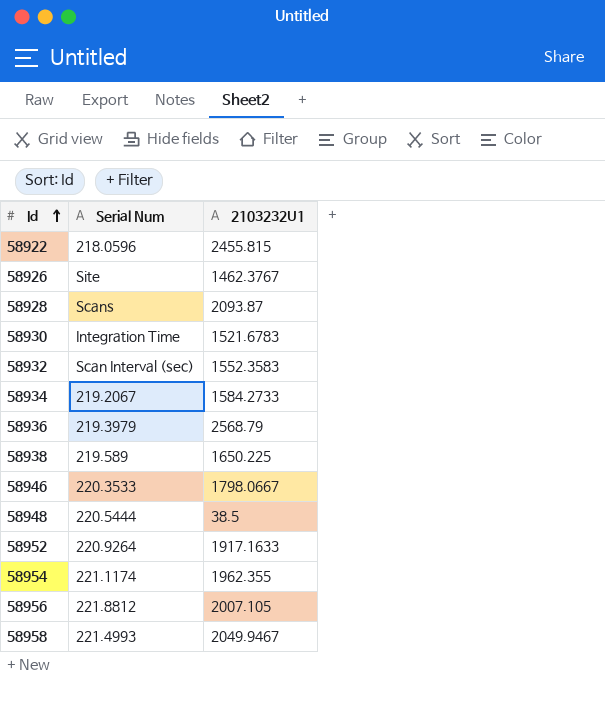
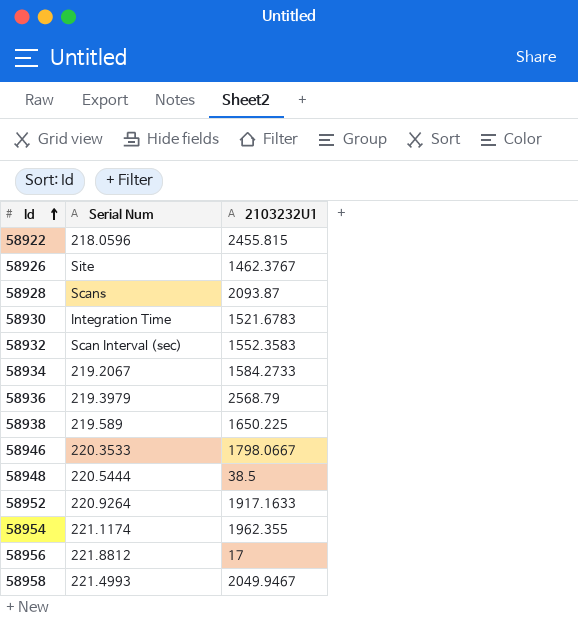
58956 | 2103232U1: 2007.105 -> 17

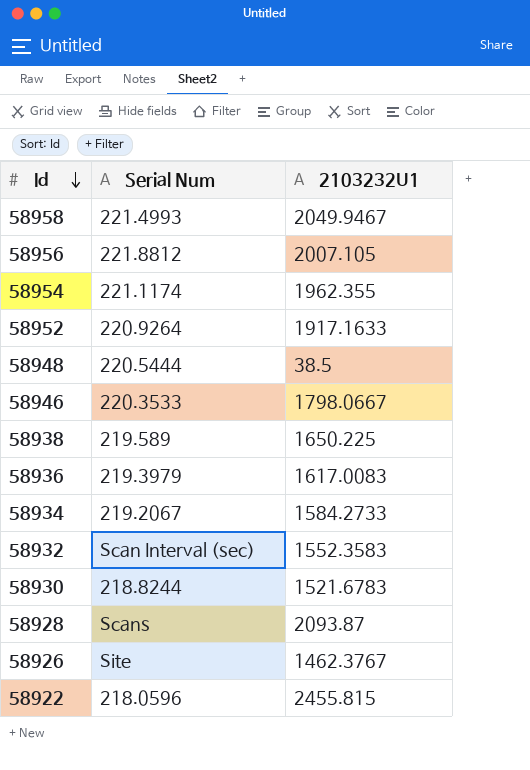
row order: Id ascending -> Id descending
58956 | 2103232U1: 17 -> 2007.105
58936 | 2103232U1: 2568.79 -> 1617.0083
58930 | Serial Num: Integration Time -> 218.8244

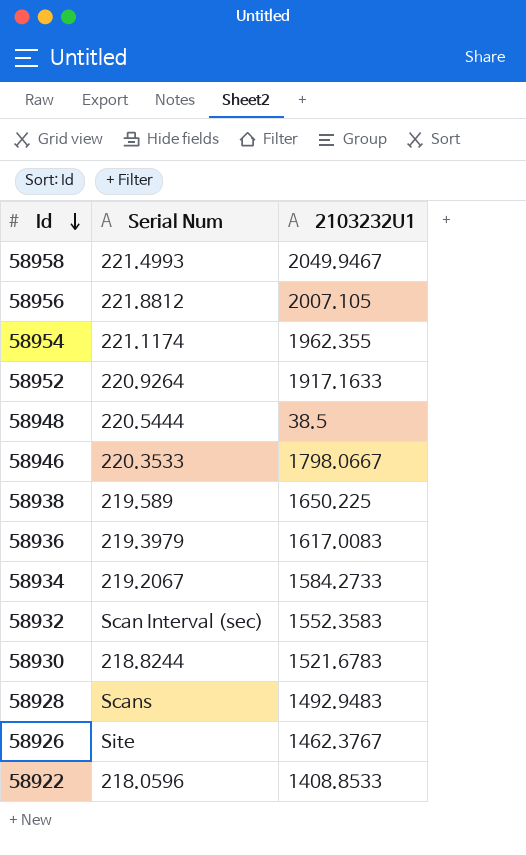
58928 | 2103232U1: 2093.87 -> 1492.9483
58922 | 2103232U1: 2455.815 -> 1408.8533

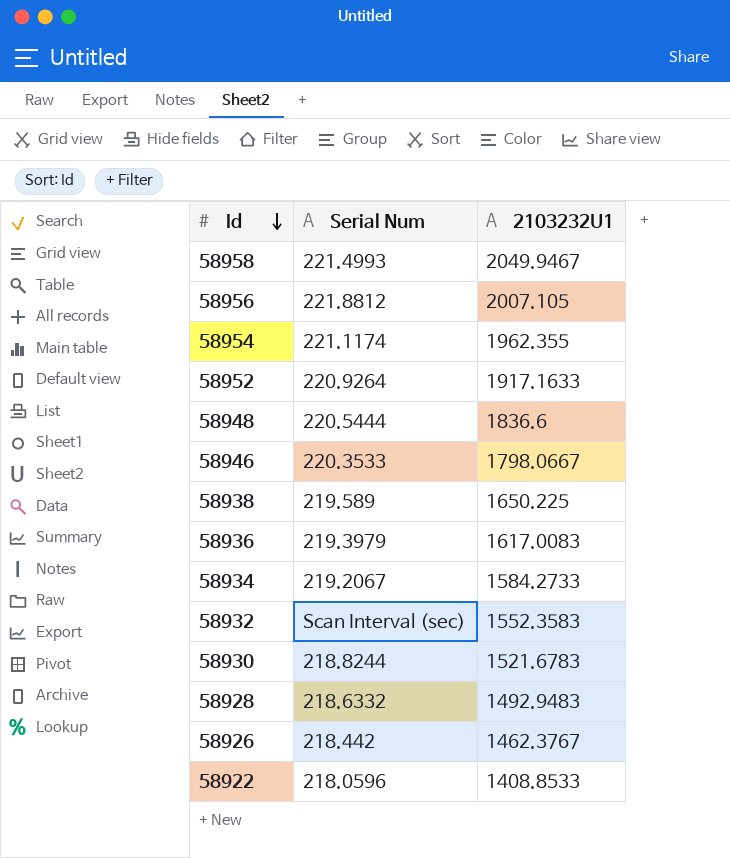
58948 | 2103232U1: 38.5 -> 1836.6
58928 | Serial Num: Scans -> 218.6332
58926 | Serial Num: Site -> 218.442

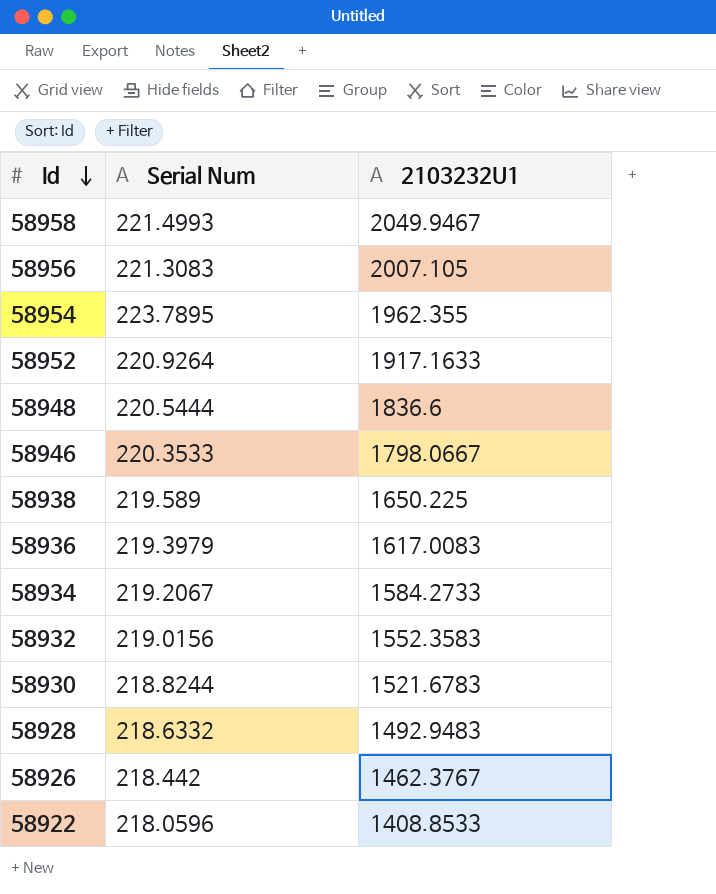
58956 | Serial Num: 221.8812 -> 221.3083
58954 | Serial Num: 221.1174 -> 223.7895
58932 | Serial Num: Scan Interval (sec) -> 219.0156

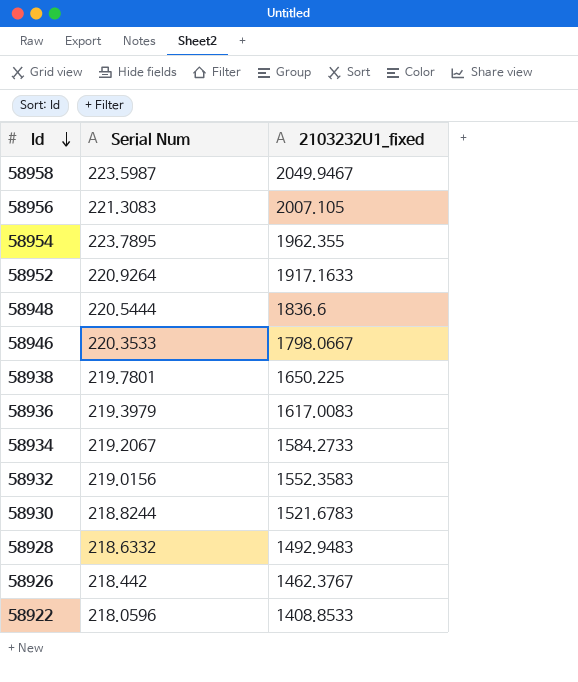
column name: 2103232U1 -> 2103232U1_fixed
58958 | Serial Num: 221.4993 -> 223.5987
58938 | Serial Num: 219.589 -> 219.7801

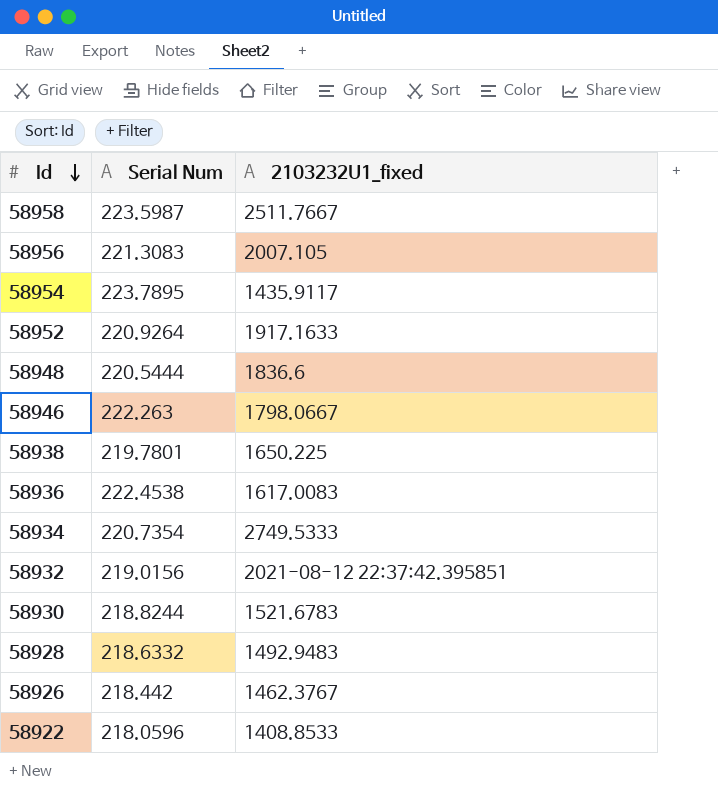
58958 | 2103232U1_fixed: 2049.9467 -> 2511.7667
58954 | 2103232U1_fixed: 1962.355 -> 1435.9117
58946 | Serial Num: 220.3533 -> 222.263
58936 | Serial Num: 219.3979 -> 222.4538
58934 | Serial Num: 219.2067 -> 220.7354
58934 | 2103232U1_fixed: 1584.2733 -> 2749.5333
58932 | 2103232U1_fixed: 1552.3583 -> 2021-08-12 22:37:42.395851

